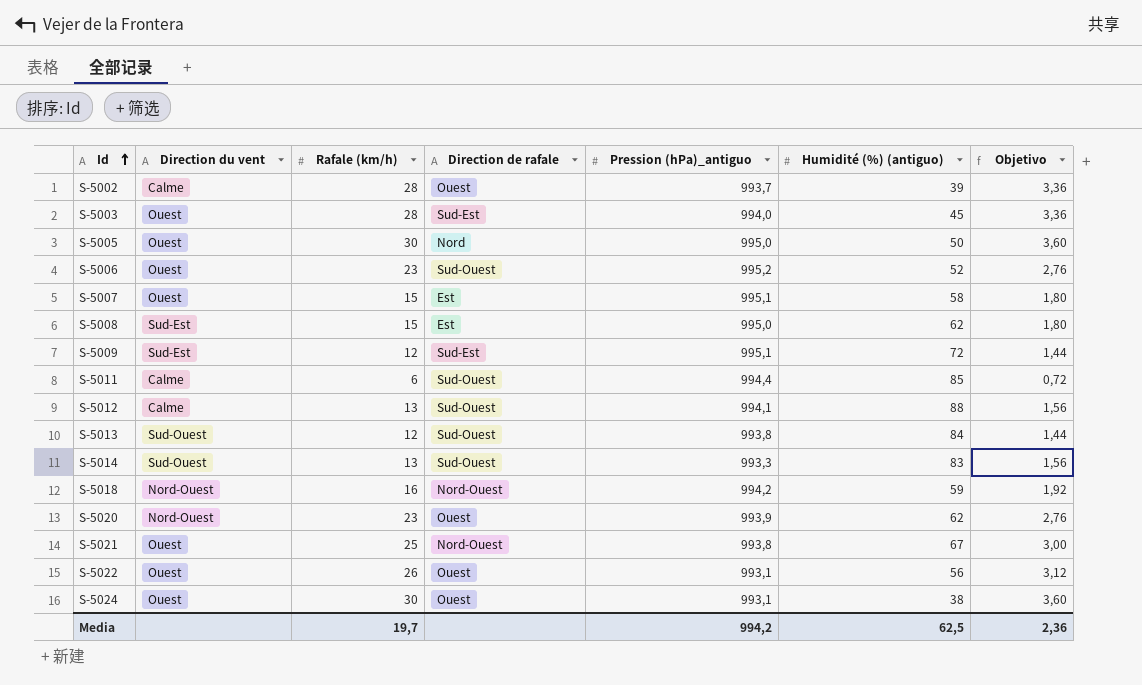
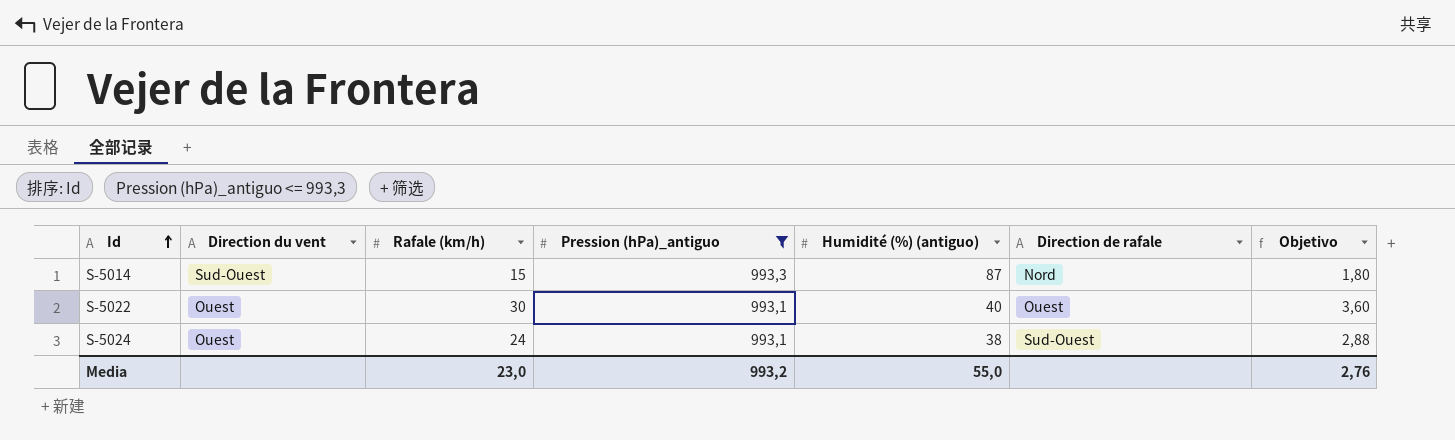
filter: none -> Pression (hPa)_antiguo <= 993,3
column Direction de rafale | position: 4 -> 6
S-5014 | Rafale (km/h): 13 -> 15
S-5014 | Humidité (%) (antiguo): 83 -> 87
S-5014 | Direction de rafale: Sud-Ouest -> Nord
S-5014 | Objetivo: 1,56 -> 1,80
S-5022 | Rafale (km/h): 26 -> 30
S-5022 | Humidité (%) (antiguo): 56 -> 40
S-5022 | Objetivo: 3,12 -> 3,60
S-5024 | Rafale (km/h): 30 -> 24
S-5024 | Direction de rafale: Ouest -> Sud-Ouest
S-5024 | Objetivo: 3,60 -> 2,88
Media | Rafale (km/h): 19,7 -> 23,0
Media | Pression (hPa)_antiguo: 994,2 -> 993,2
Media | Humidité (%) (antiguo): 62,5 -> 55,0
Media | Objetivo: 2,36 -> 2,76

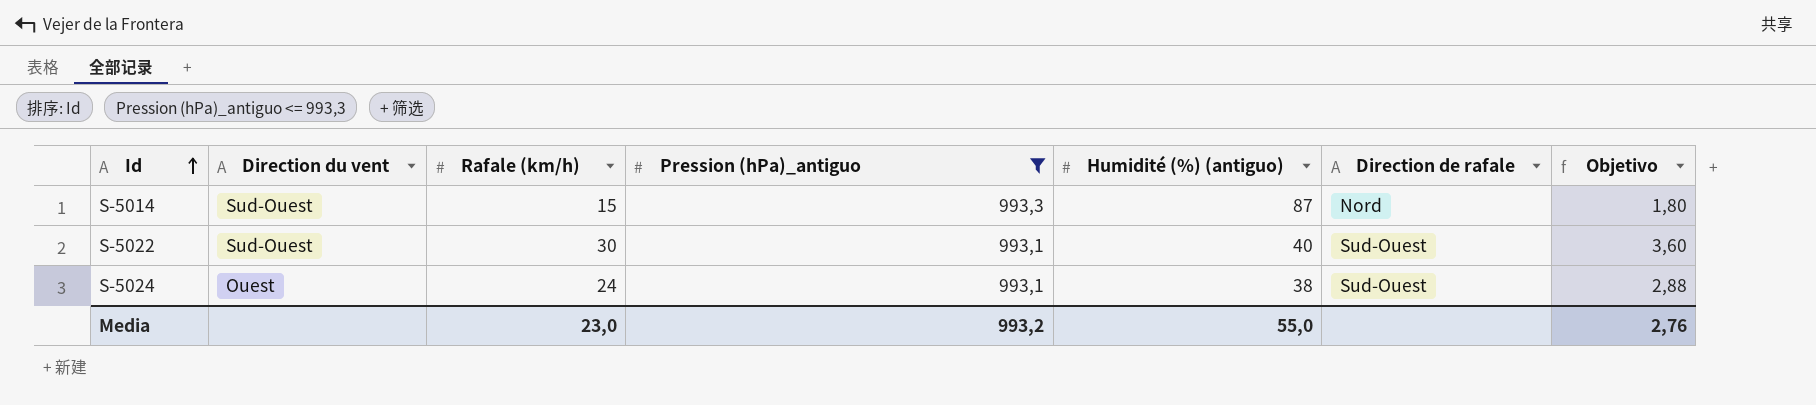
S-5022 | Direction du vent: Ouest -> Sud-Ouest
S-5022 | Direction de rafale: Ouest -> Sud-Ouest

